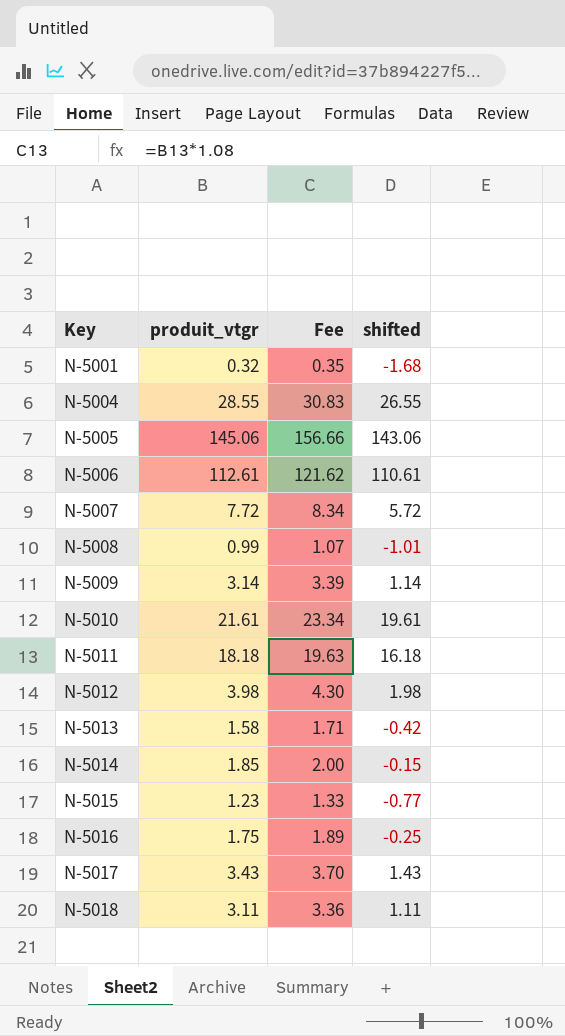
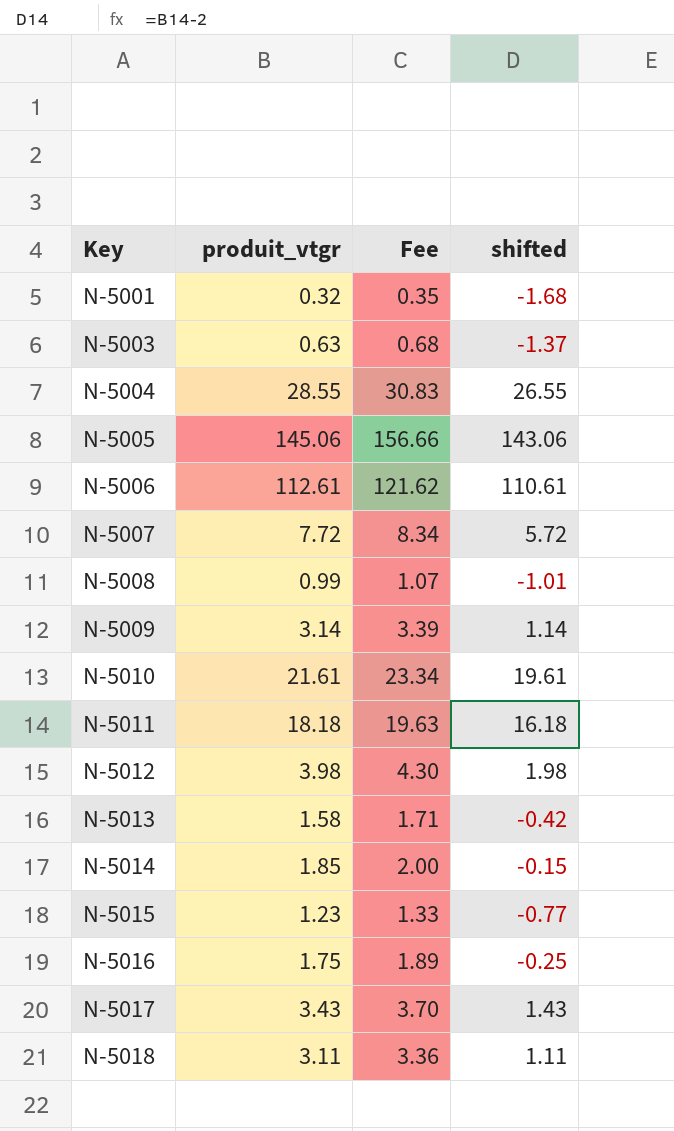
row N-5003: none -> 0.63 | 0.68 | -1.37

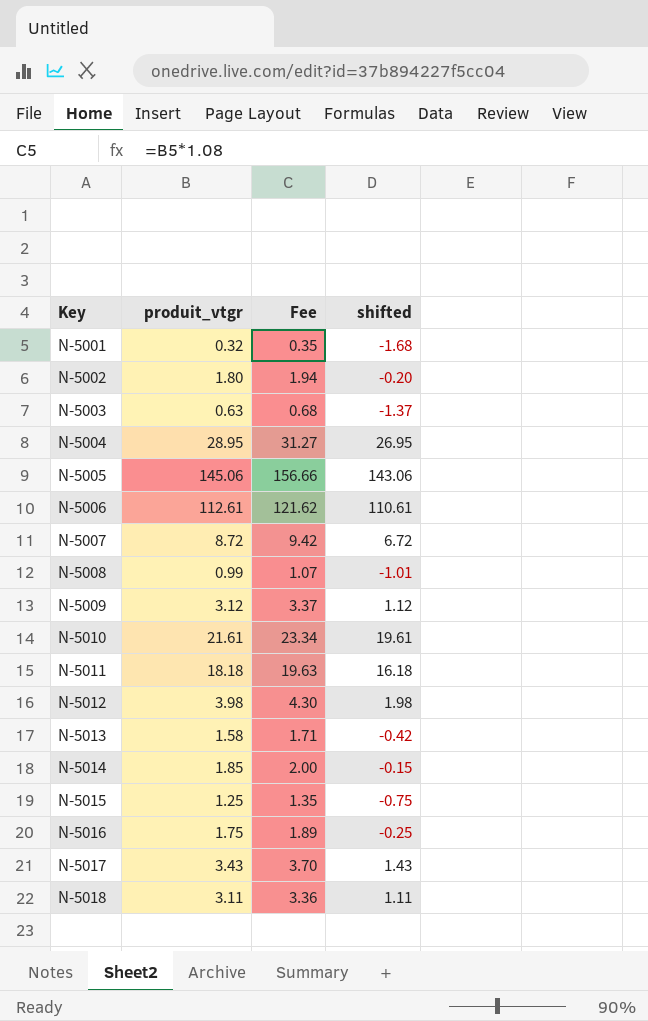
row N-5002: none -> 1.80 | 1.94 | -0.20
N-5004 | produit_vtgr: 28.55 -> 28.95
N-5004 | Fee: 30.83 -> 31.27
N-5004 | shifted: 26.55 -> 26.95
N-5007 | produit_vtgr: 7.72 -> 8.72
N-5007 | Fee: 8.34 -> 9.42
N-5007 | shifted: 5.72 -> 6.72
N-5009 | produit_vtgr: 3.14 -> 3.12
N-5009 | Fee: 3.39 -> 3.37
N-5009 | shifted: 1.14 -> 1.12
N-5015 | produit_vtgr: 1.23 -> 1.25
N-5015 | Fee: 1.33 -> 1.35
N-5015 | shifted: -0.77 -> -0.75

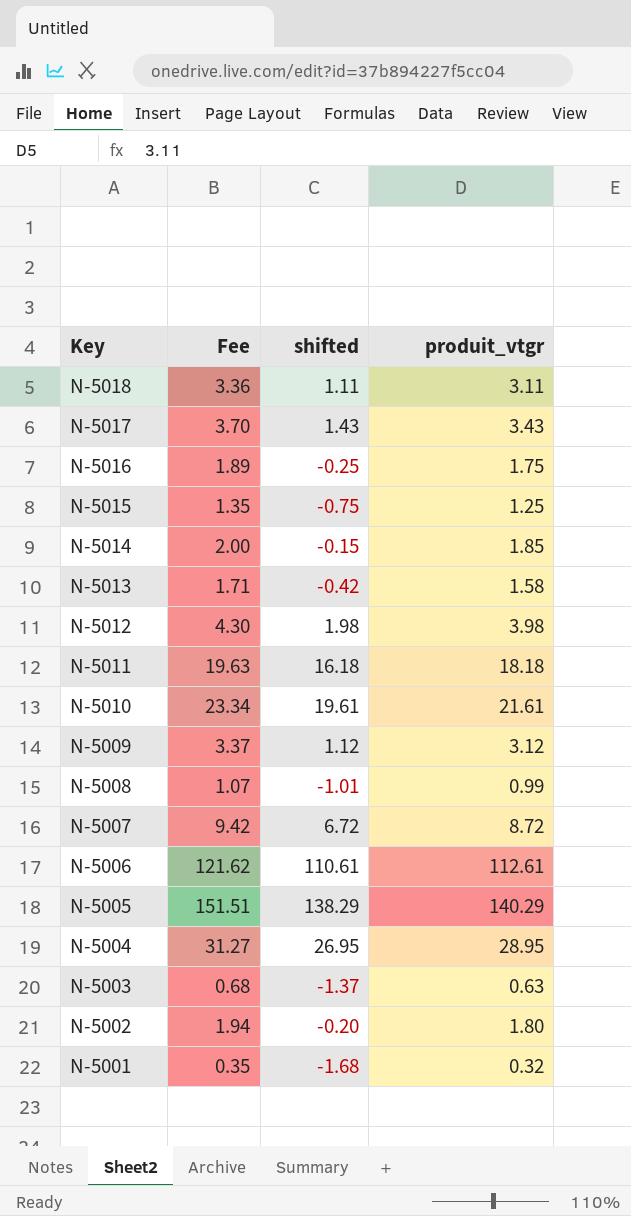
row order: Key ascending -> Key descending
column produit_vtgr | position: 2 -> 4
N-5005 | Fee: 156.66 -> 151.51
N-5005 | shifted: 143.06 -> 138.29
N-5005 | produit_vtgr: 145.06 -> 140.29

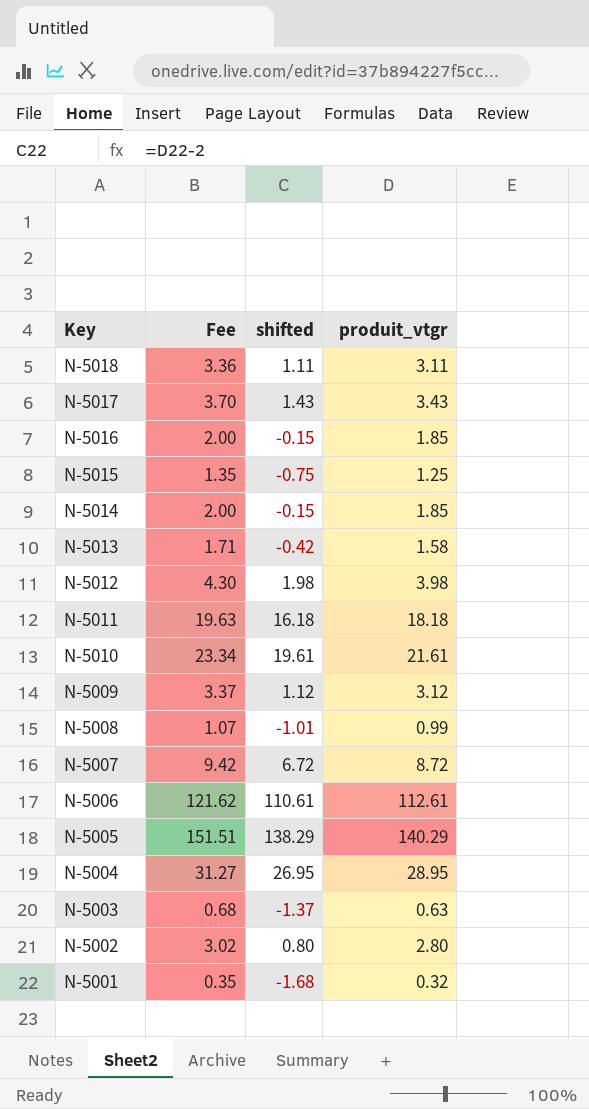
N-5016 | Fee: 1.89 -> 2.00
N-5016 | shifted: -0.25 -> -0.15
N-5016 | produit_vtgr: 1.75 -> 1.85
N-5002 | Fee: 1.94 -> 3.02
N-5002 | shifted: -0.20 -> 0.80
N-5002 | produit_vtgr: 1.80 -> 2.80

